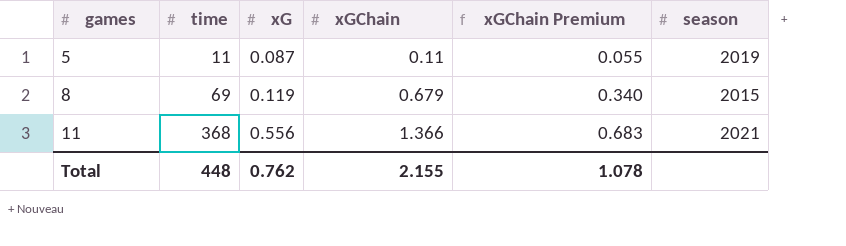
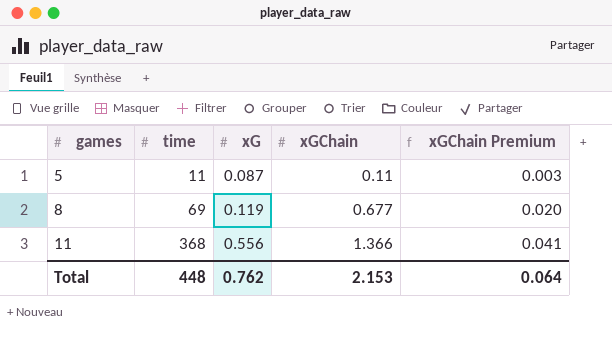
column season | position: 6 -> none
column xGChain Premium | formula: [xGChain] * 0.5 -> [xGChain] * 0.03
8 | xGChain: 0.679 -> 0.677
Total | xGChain: 2.155 -> 2.153
Total | xGChain Premium: 1.078 -> 0.064

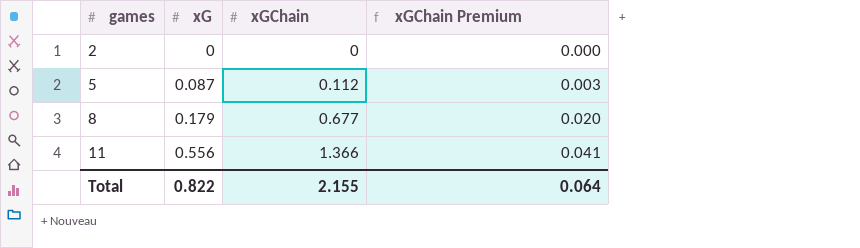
column time | position: 2 -> none
row 2: none -> 0 | 0 | 0.000
5 | xGChain: 0.11 -> 0.112
8 | xG: 0.119 -> 0.179
Total | xG: 0.762 -> 0.822
Total | xGChain: 2.153 -> 2.155

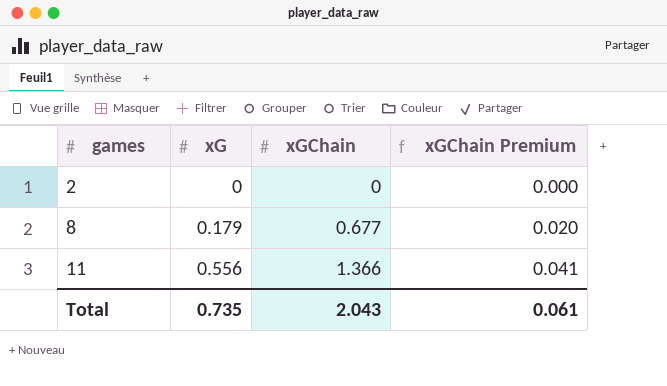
row 5: 0.087 | 0.112 | 0.003 -> none
Total | xG: 0.822 -> 0.735
Total | xGChain: 2.155 -> 2.043
Total | xGChain Premium: 0.064 -> 0.061

